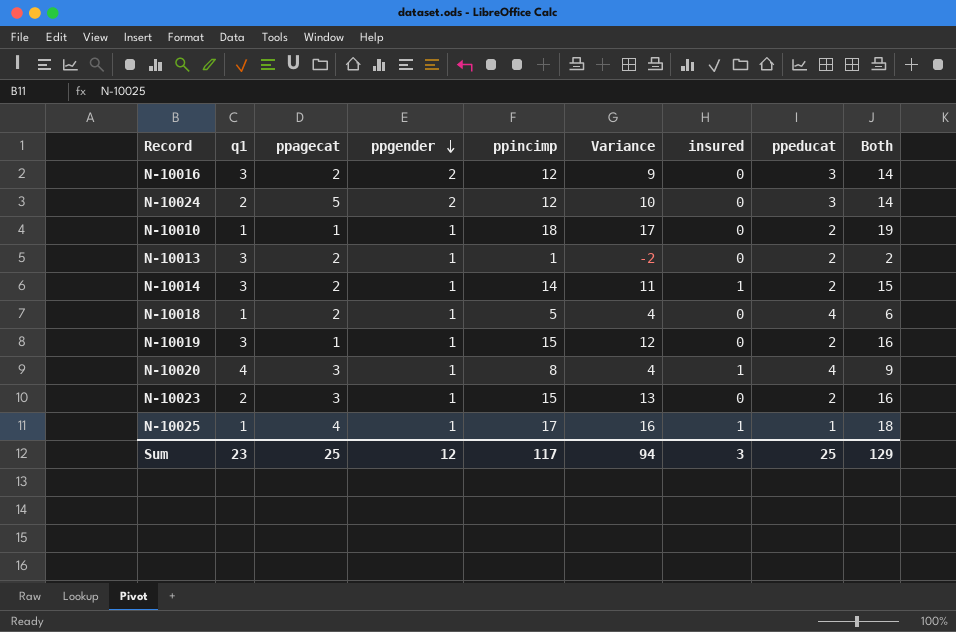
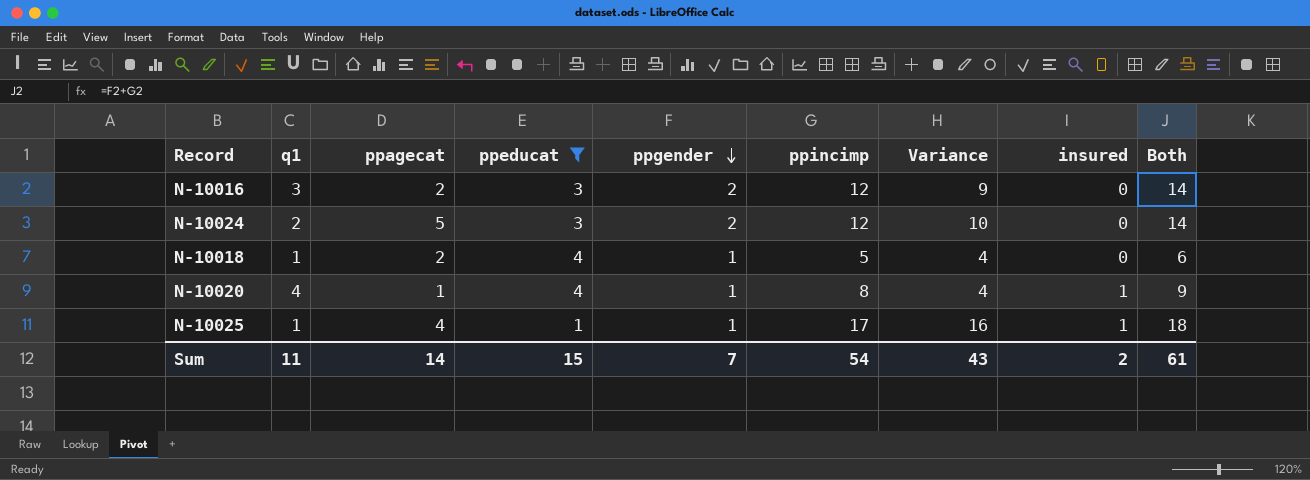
filter: none -> ppeducat != 2
column ppeducat | position: 8 -> 4
N-10020 | ppagecat: 3 -> 1
Sum | q1: 23 -> 11
Sum | ppagecat: 25 -> 14
Sum | ppeducat: 25 -> 15
Sum | ppgender: 12 -> 7
Sum | ppincimp: 117 -> 54
Sum | Variance: 94 -> 43
Sum | insured: 3 -> 2
Sum | Both: 129 -> 61

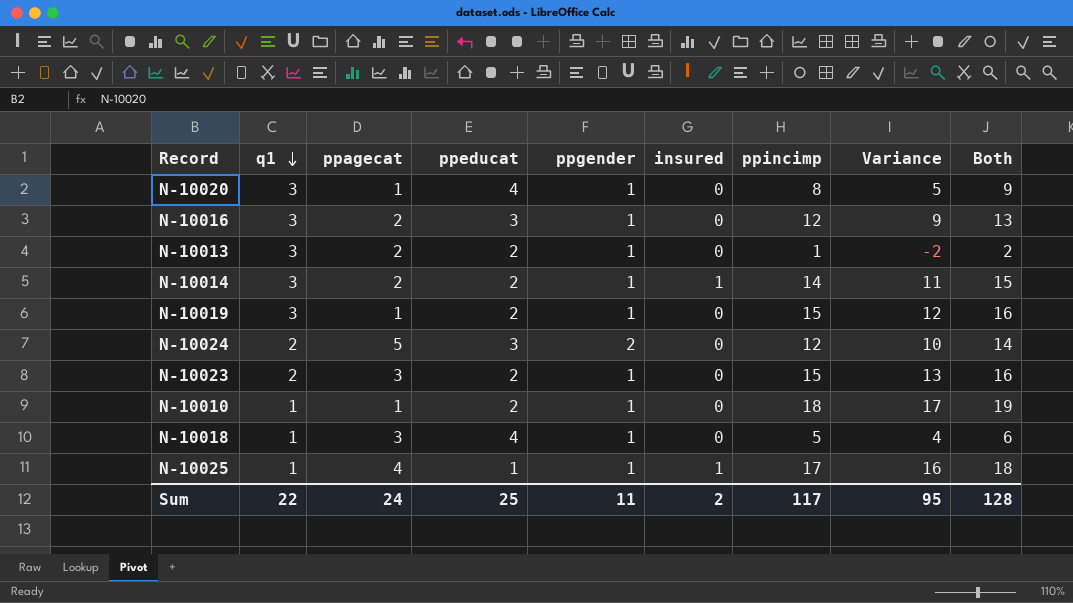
filter: ppeducat != 2 -> none
row order: ppgender descending -> q1 descending
column insured | position: 8 -> 6
N-10020 | q1: 4 -> 3
N-10020 | insured: 1 -> 0
N-10020 | Variance: 4 -> 5
N-10016 | ppgender: 2 -> 1
N-10016 | Both: 14 -> 13
N-10018 | ppagecat: 2 -> 3
Sum | q1: 11 -> 22
Sum | ppagecat: 14 -> 24
Sum | ppeducat: 15 -> 25
Sum | ppgender: 7 -> 11
Sum | ppincimp: 54 -> 117
Sum | Variance: 43 -> 95
Sum | Both: 61 -> 128

